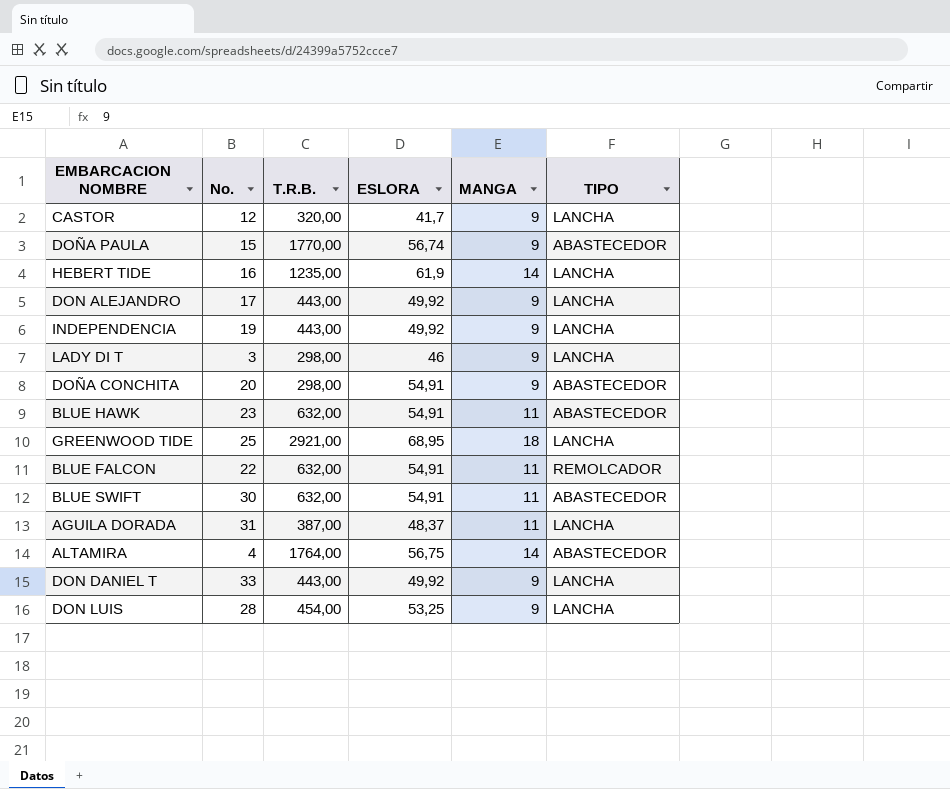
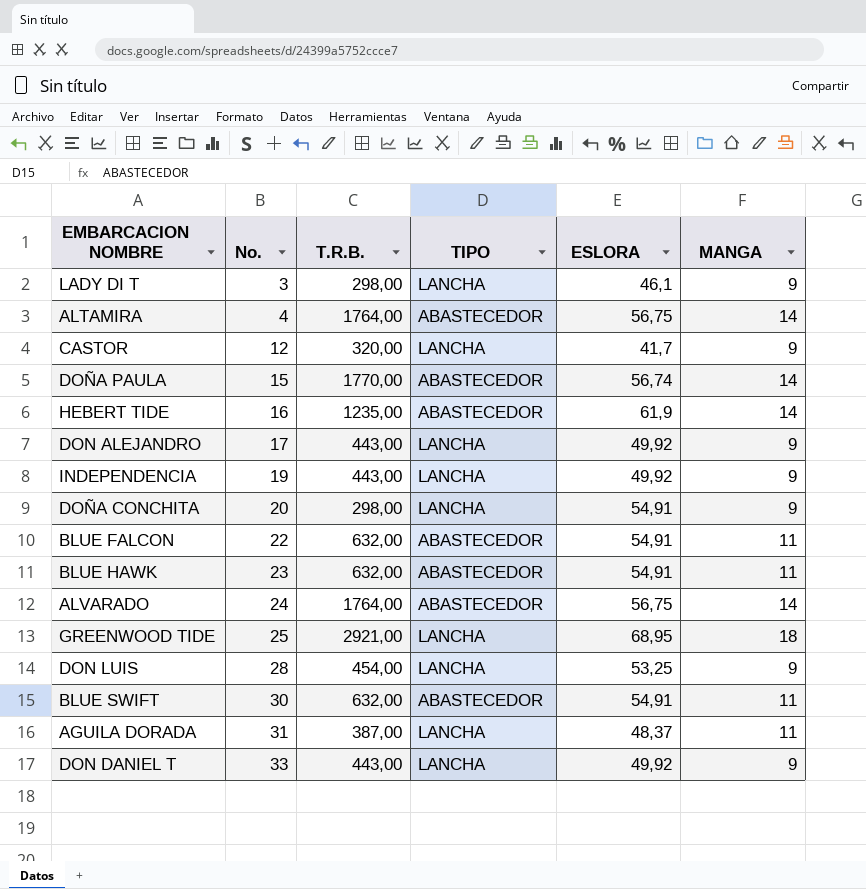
row order: none -> No. ascending
column TIPO | position: 6 -> 4
LADY DI T | ESLORA: 46 -> 46,1
DOÑA PAULA | MANGA: 9 -> 14
HEBERT TIDE | TIPO: LANCHA -> ABASTECEDOR
DOÑA CONCHITA | TIPO: ABASTECEDOR -> LANCHA
BLUE FALCON | TIPO: REMOLCADOR -> ABASTECEDOR
row ALVARADO: none -> 24 | 1764,00 | ABASTECEDOR | 56,75 | 14

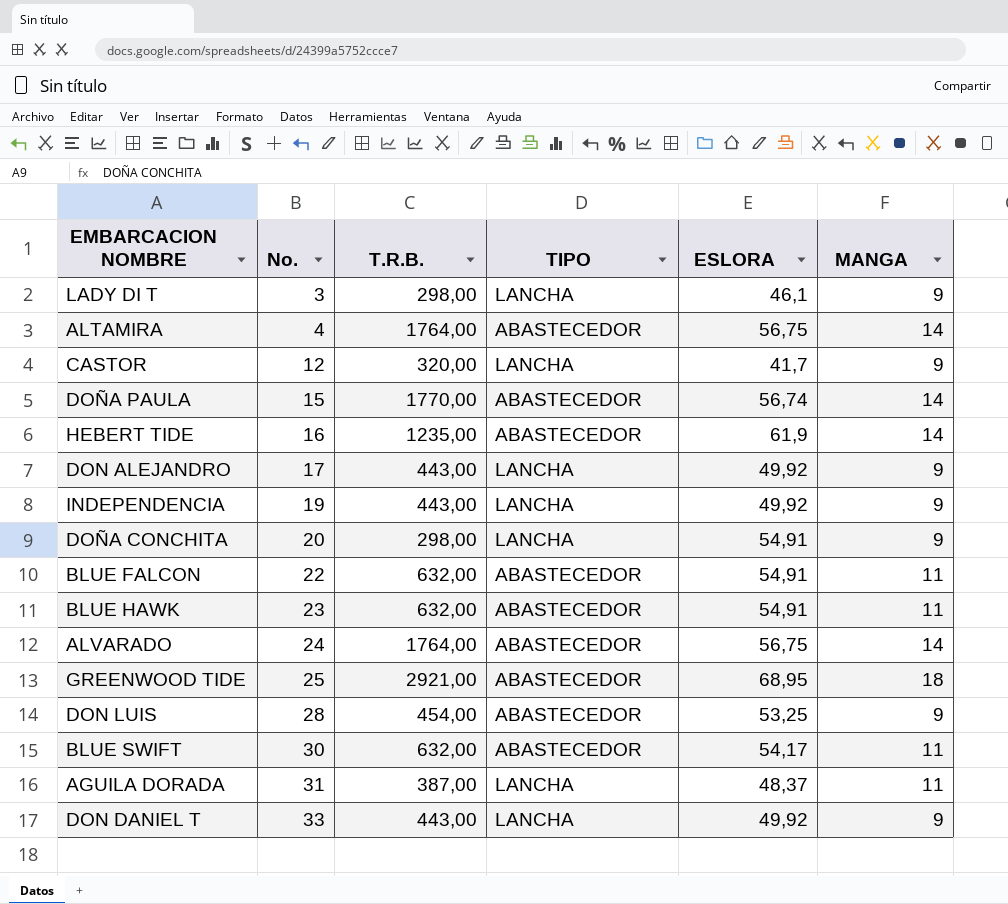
GREENWOOD TIDE | TIPO: LANCHA -> ABASTECEDOR
DON LUIS | TIPO: LANCHA -> ABASTECEDOR
BLUE SWIFT | ESLORA: 54,91 -> 54,17

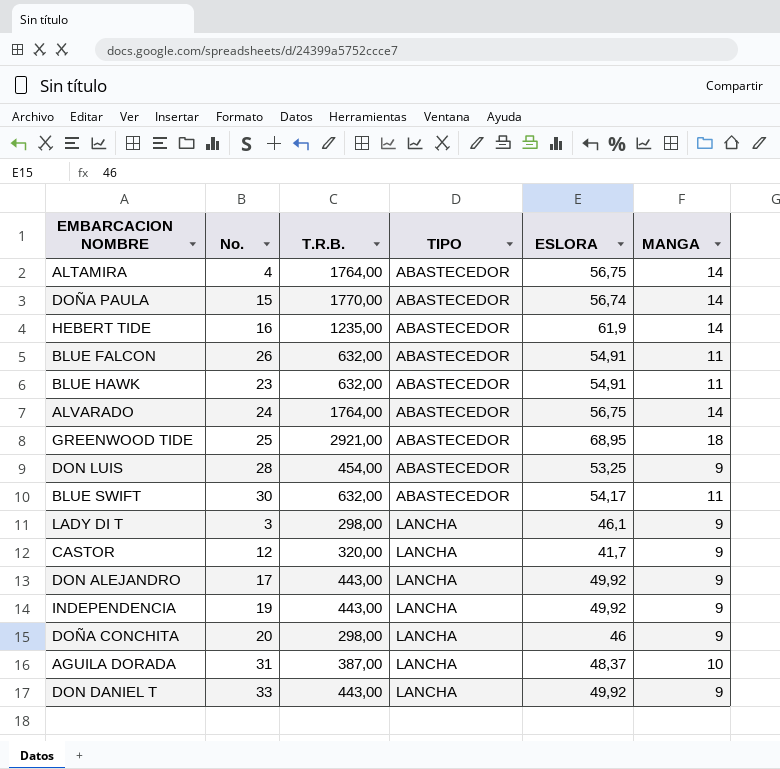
row order: No. ascending -> TIPO ascending
BLUE FALCON | No.: 22 -> 26
DOÑA CONCHITA | ESLORA: 54,91 -> 46
AGUILA DORADA | MANGA: 11 -> 10

